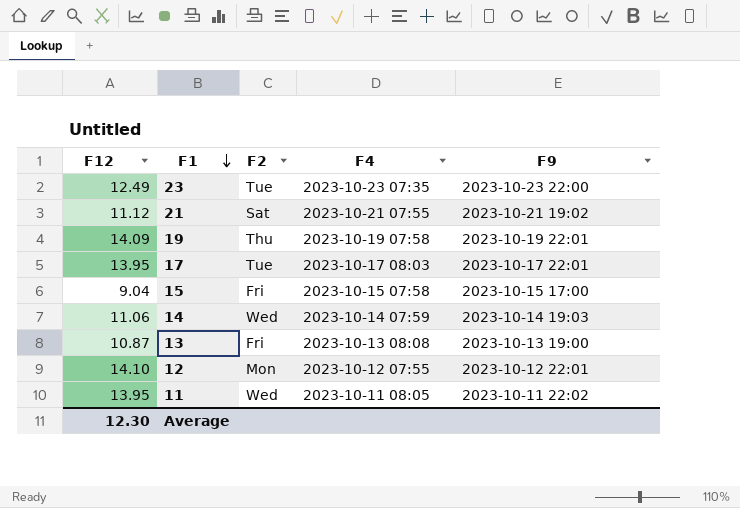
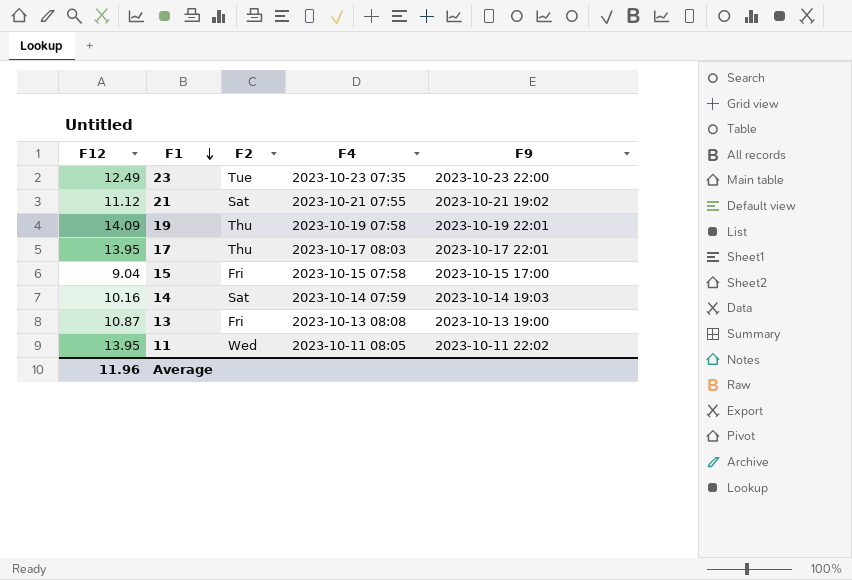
row 12: 14.10 | Mon | 2023-10-12 07:55 | 2023-10-12 22:01 -> none
17 | F2: Tue -> Thu
14 | F12: 11.06 -> 10.16
14 | F2: Wed -> Sat
Average | F12: 12.30 -> 11.96

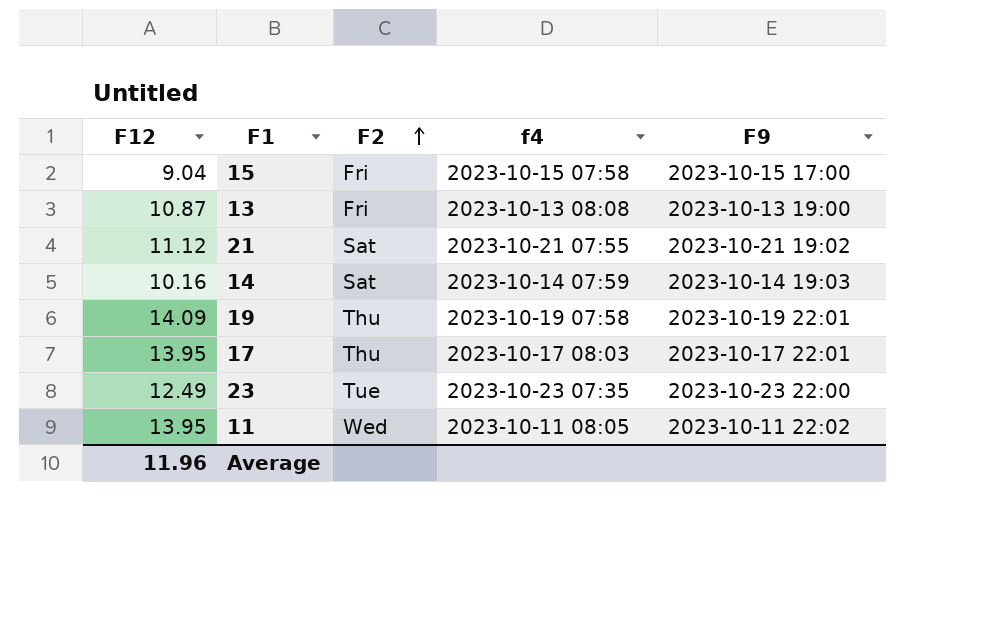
row order: F1 descending -> F2 ascending
column name: F4 -> f4

